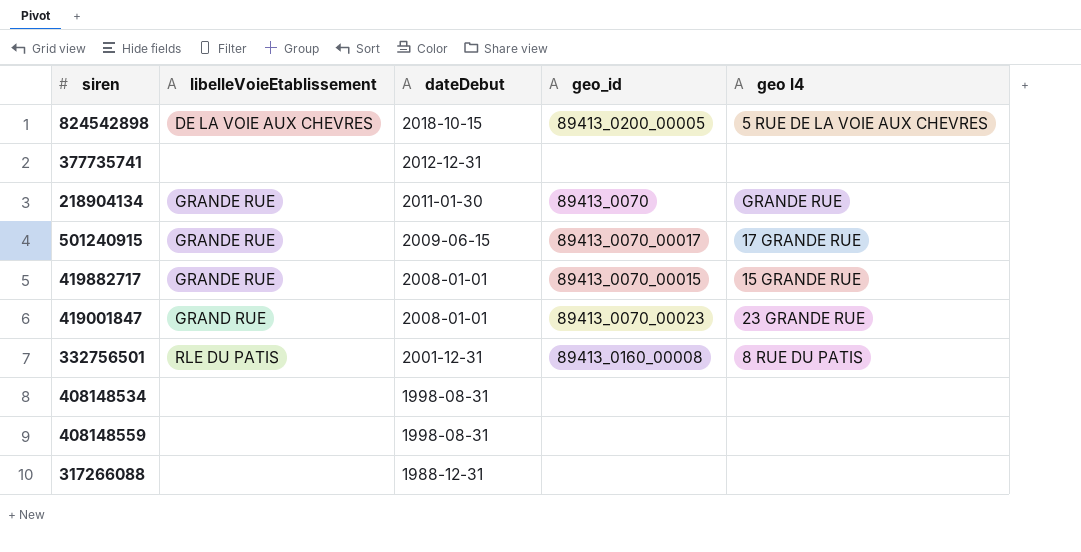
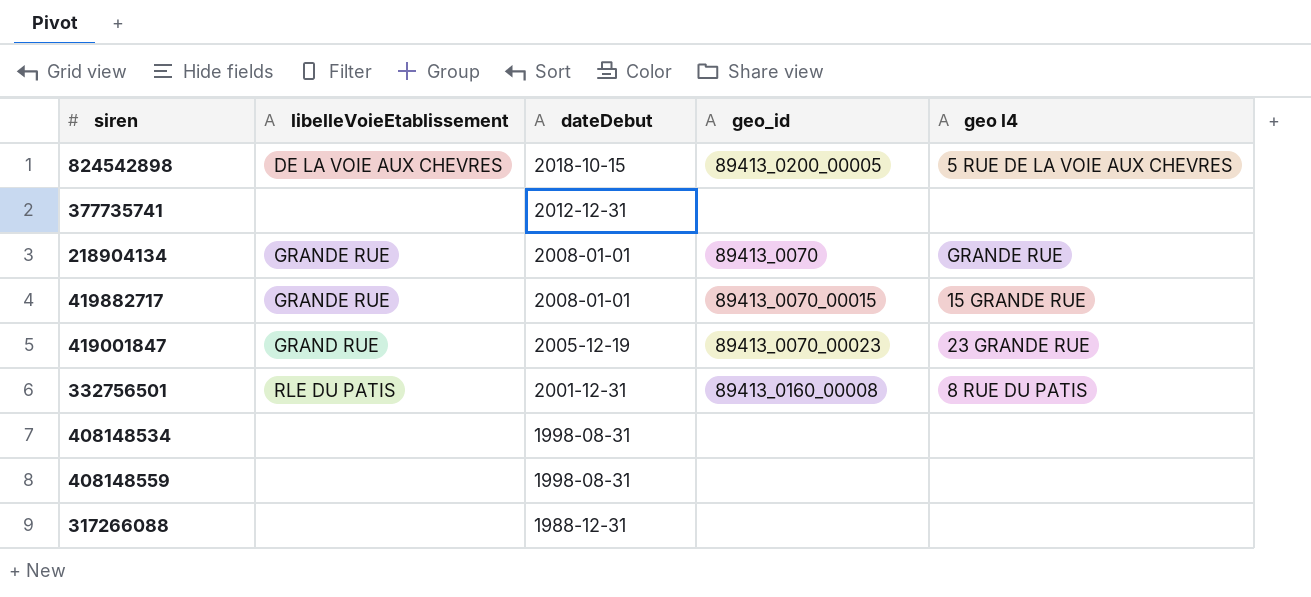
row 501240915: GRANDE RUE | 2009-06-15 | 89413_0070_00017 | 17 GRANDE RUE -> none
218904134 | dateDebut: 2011-01-30 -> 2008-01-01
419001847 | dateDebut: 2008-01-01 -> 2005-12-19

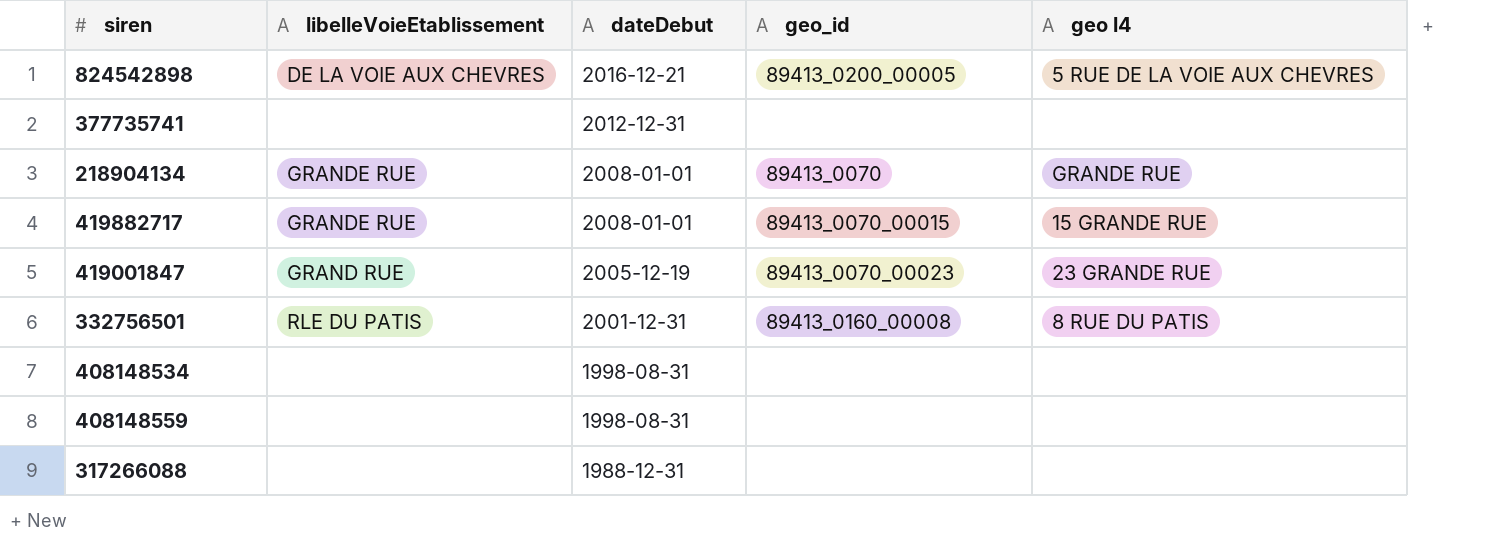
824542898 | dateDebut: 2018-10-15 -> 2016-12-21

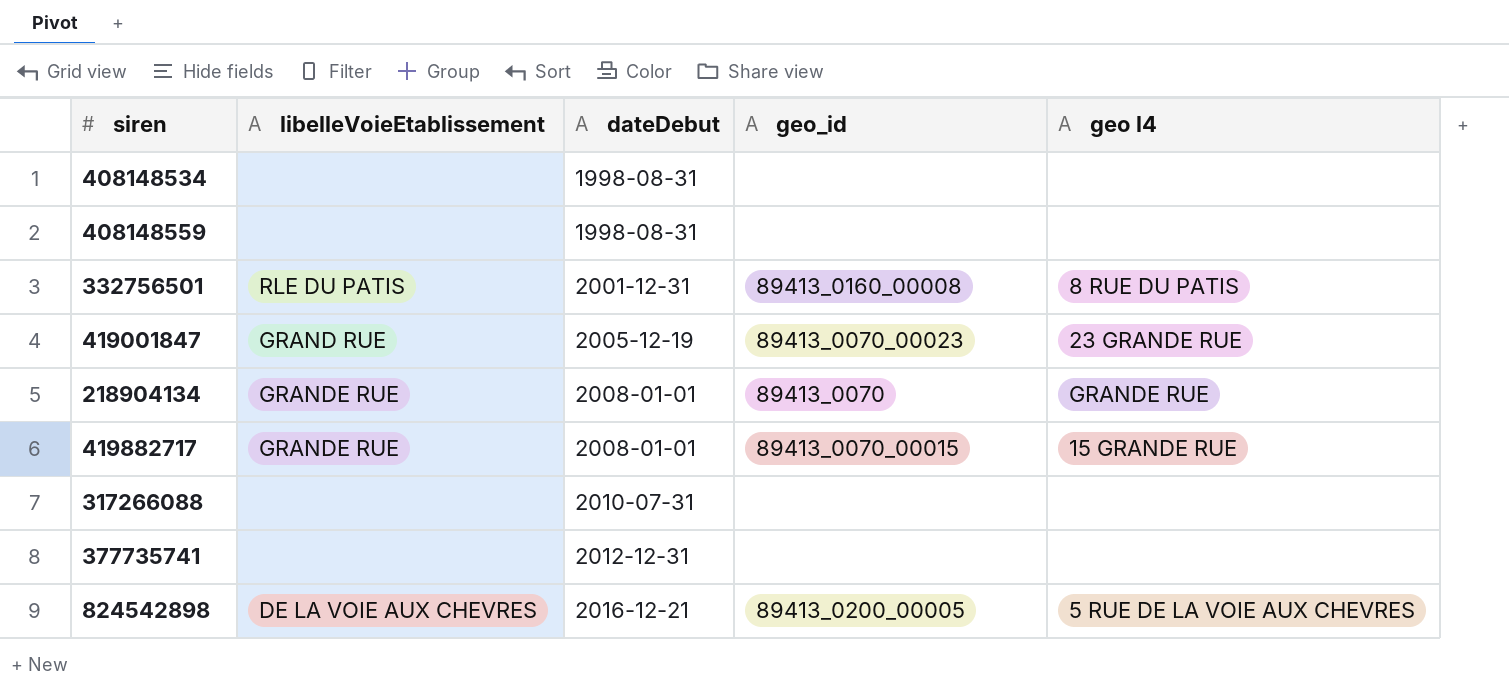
row order: dateDebut descending -> dateDebut ascending
317266088 | dateDebut: 1988-12-31 -> 2010-07-31

